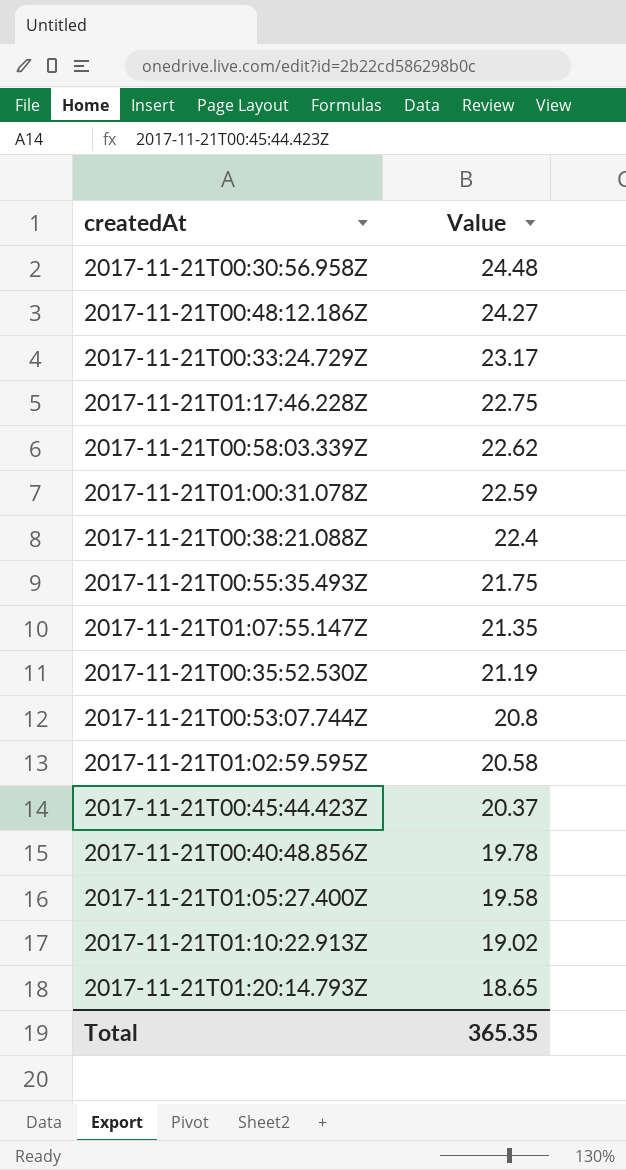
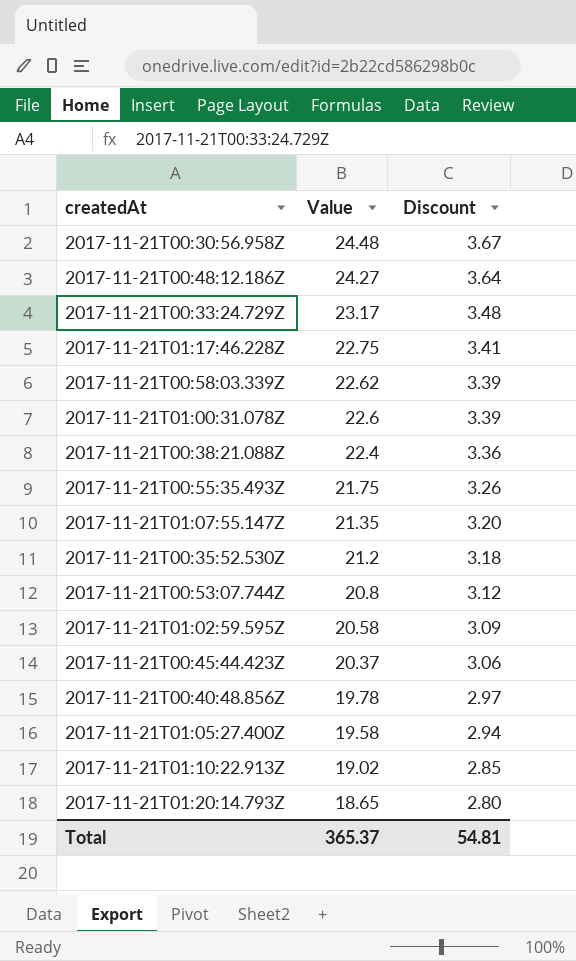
column Discount | formula: none -> [Value] * 0.15
2017-11-21T01:00:31.078Z | Value: 22.59 -> 22.6
2017-11-21T00:35:52.530Z | Value: 21.19 -> 21.2
Total | Value: 365.35 -> 365.37

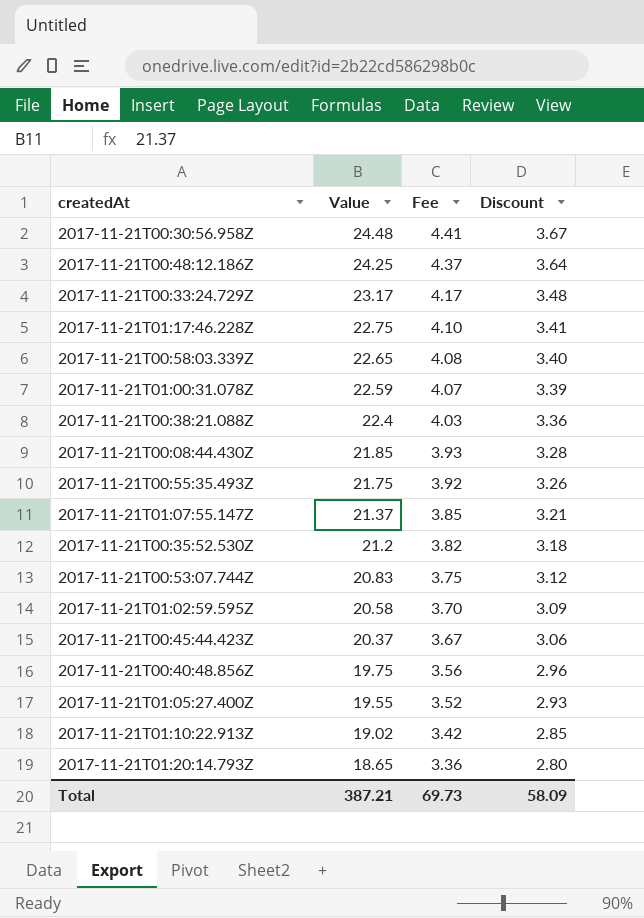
column Fee | formula: none -> [Value] * 0.18
2017-11-21T00:48:12.186Z | Value: 24.27 -> 24.25
2017-11-21T00:58:03.339Z | Value: 22.62 -> 22.65
2017-11-21T00:58:03.339Z | Discount: 3.39 -> 3.40
2017-11-21T01:00:31.078Z | Value: 22.6 -> 22.59
row 2017-11-21T00:08:44.430Z: none -> 21.85 | 3.93 | 3.28
2017-11-21T01:07:55.147Z | Value: 21.35 -> 21.37
2017-11-21T01:07:55.147Z | Discount: 3.20 -> 3.21
2017-11-21T00:53:07.744Z | Value: 20.8 -> 20.83
2017-11-21T00:40:48.856Z | Value: 19.78 -> 19.75
2017-11-21T00:40:48.856Z | Discount: 2.97 -> 2.96
2017-11-21T01:05:27.400Z | Value: 19.58 -> 19.55
2017-11-21T01:05:27.400Z | Discount: 2.94 -> 2.93
Total | Value: 365.37 -> 387.21
Total | Discount: 54.81 -> 58.09

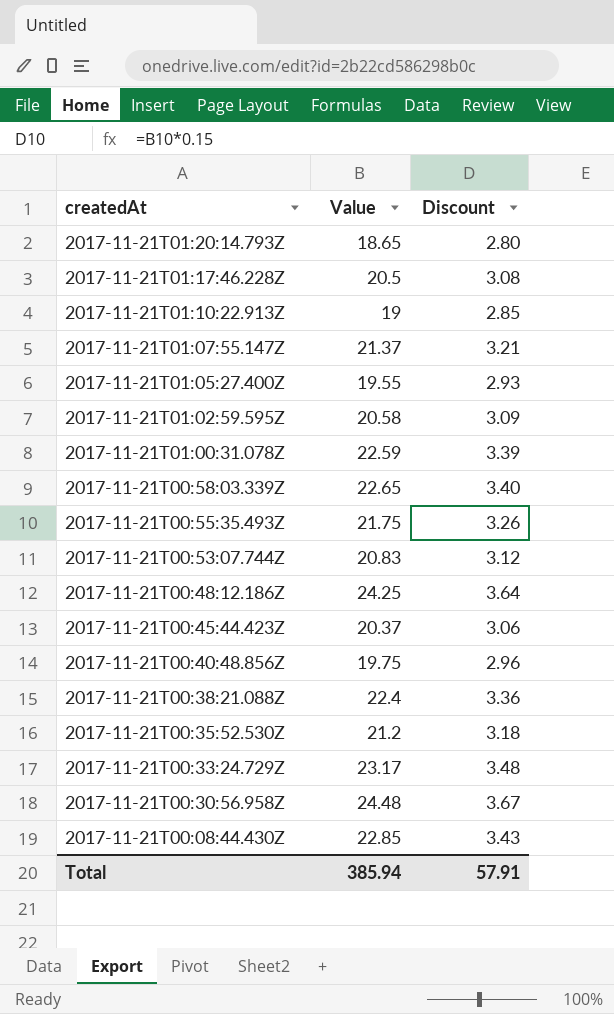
row order: Value descending -> createdAt descending
column Fee | formula: [Value] * 0.18 -> none
2017-11-21T01:17:46.228Z | Value: 22.75 -> 20.5
2017-11-21T01:17:46.228Z | Discount: 3.41 -> 3.08
2017-11-21T01:10:22.913Z | Value: 19.02 -> 19
2017-11-21T00:08:44.430Z | Value: 21.85 -> 22.85
2017-11-21T00:08:44.430Z | Discount: 3.28 -> 3.43
Total | Value: 387.21 -> 385.94
Total | Discount: 58.09 -> 57.91

